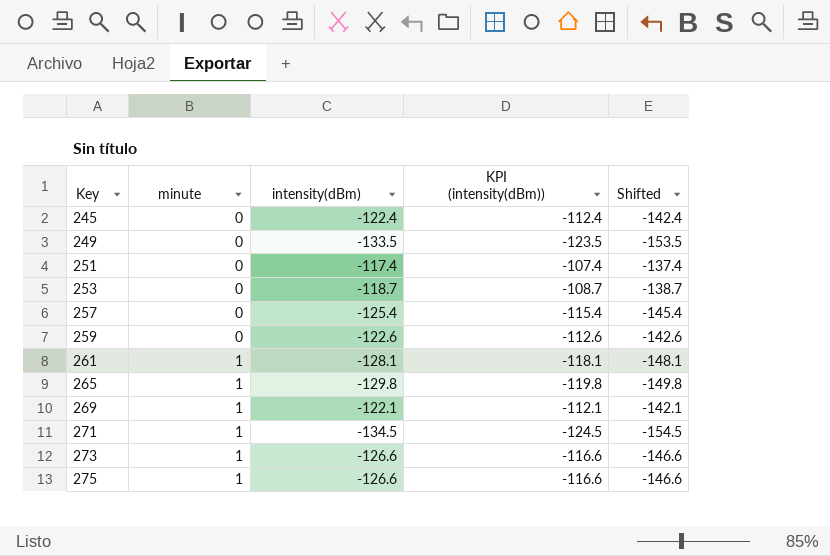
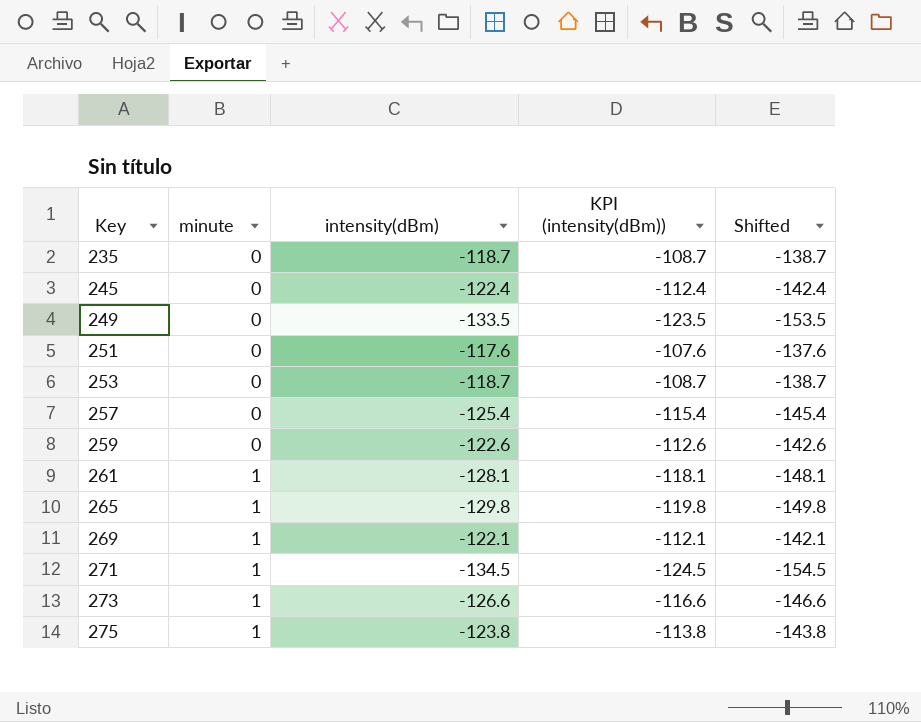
row 235: none -> 0 | -118.7 | -108.7 | -138.7
251 | intensity(dBm): -117.4 -> -117.6
251 | KPI (intensity(dBm)): -107.4 -> -107.6
251 | Shifted: -137.4 -> -137.6
275 | intensity(dBm): -126.6 -> -123.8
275 | KPI (intensity(dBm)): -116.6 -> -113.8
275 | Shifted: -146.6 -> -143.8

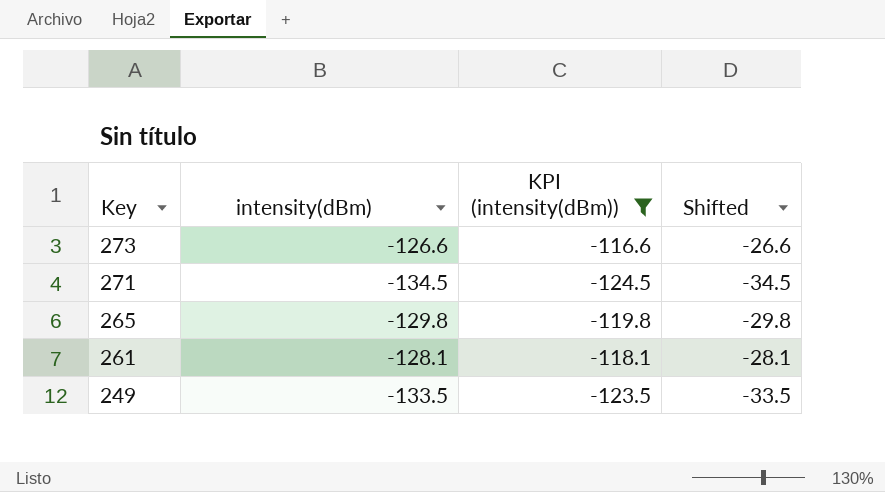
filter: none -> KPI (intensity(dBm)) <= -116.6
row order: Key ascending -> Key descending
column minute | position: 2 -> none
column Shifted | formula: [intensity(dBm)] - 20 -> [intensity(dBm)] + 100

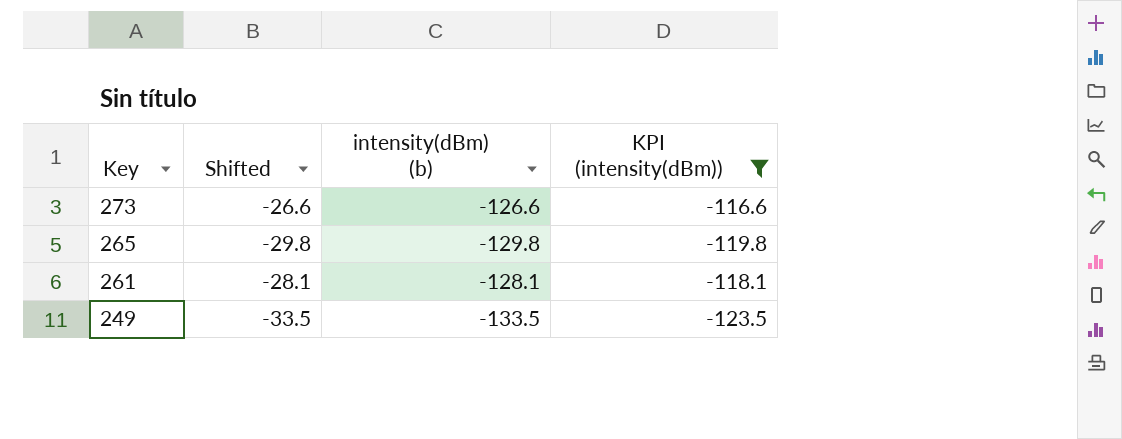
column Shifted | position: 4 -> 2
column name: intensity(dBm) -> intensity(dBm) (b)
row 271: -134.5 | -124.5 | -34.5 -> none

